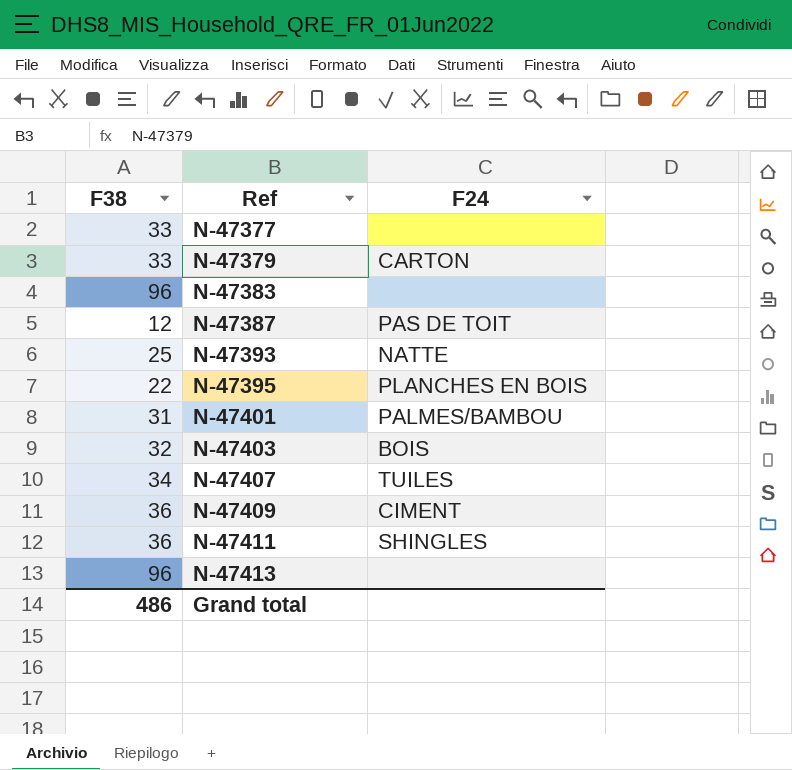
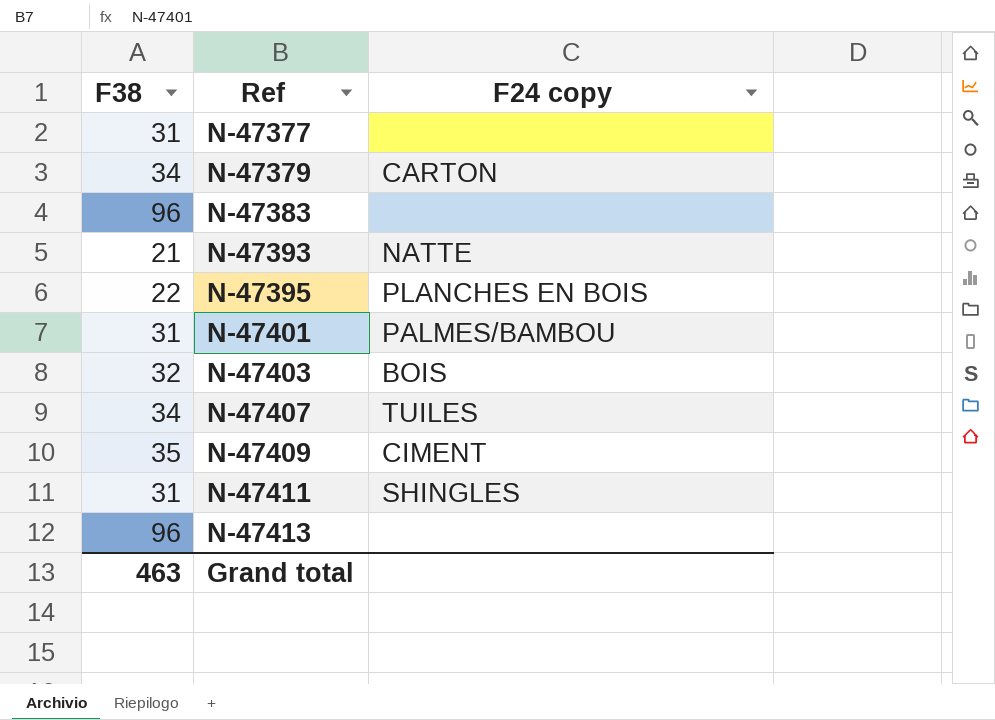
column name: F24 -> F24 copy
row N-47387: 12 | PAS DE TOIT -> none
N-47377 | F38: 33 -> 31
N-47379 | F38: 33 -> 34
N-47393 | F38: 25 -> 21
N-47409 | F38: 36 -> 35
N-47411 | F38: 36 -> 31
Grand total | F38: 486 -> 463

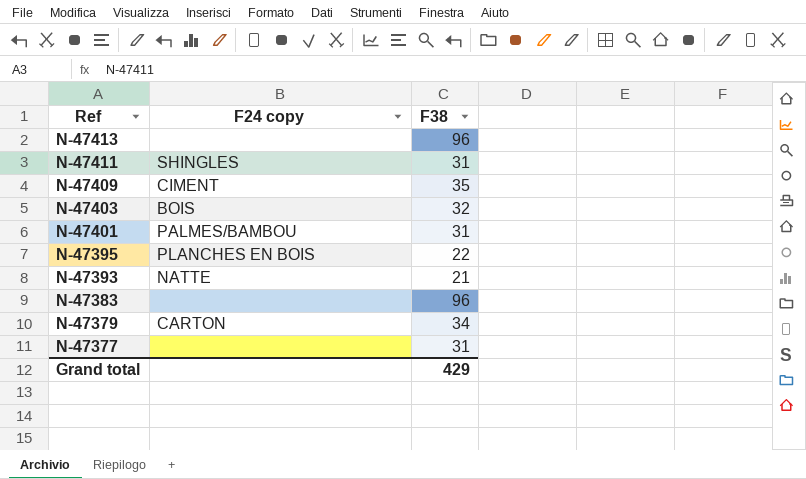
row order: Ref ascending -> Ref descending
column F38 | position: 1 -> 3
row N-47407: 34 | TUILES -> none
Grand total | F38: 463 -> 429

